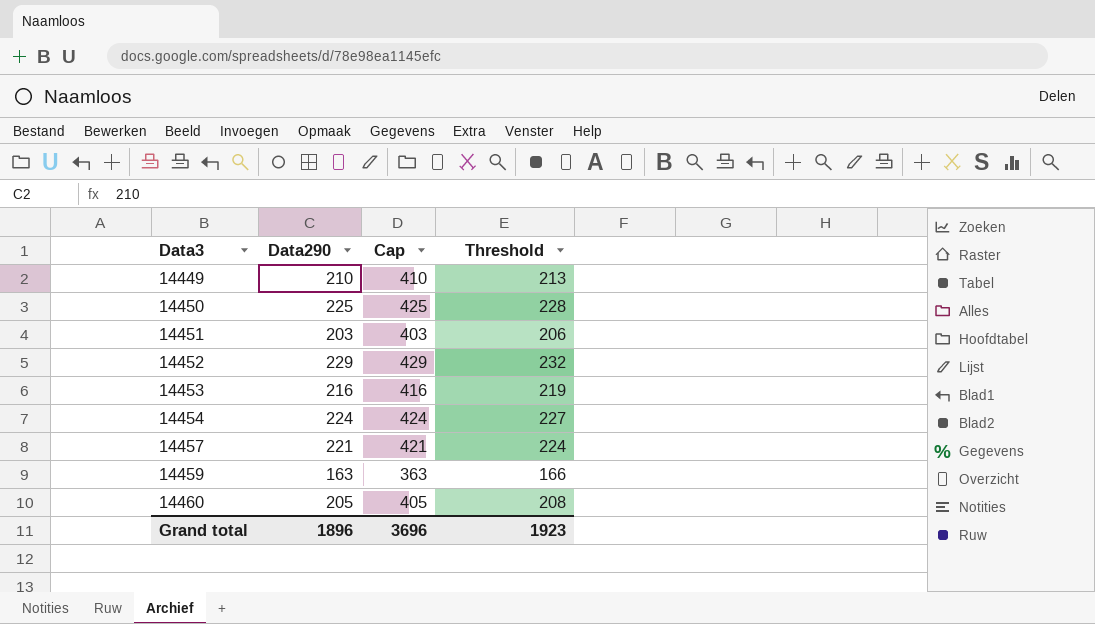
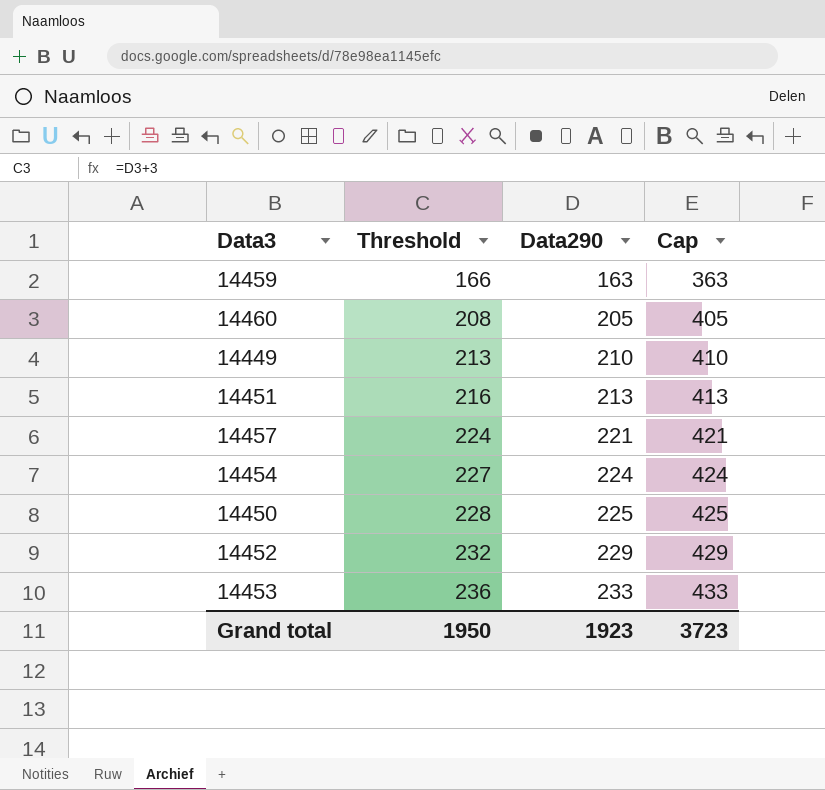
row order: Data3 ascending -> Threshold ascending
column Threshold | position: 4 -> 2
14451 | Threshold: 206 -> 216
14451 | Data290: 203 -> 213
14451 | Cap: 403 -> 413
14453 | Threshold: 219 -> 236
14453 | Data290: 216 -> 233
14453 | Cap: 416 -> 433
Grand total | Threshold: 1923 -> 1950
Grand total | Data290: 1896 -> 1923
Grand total | Cap: 3696 -> 3723

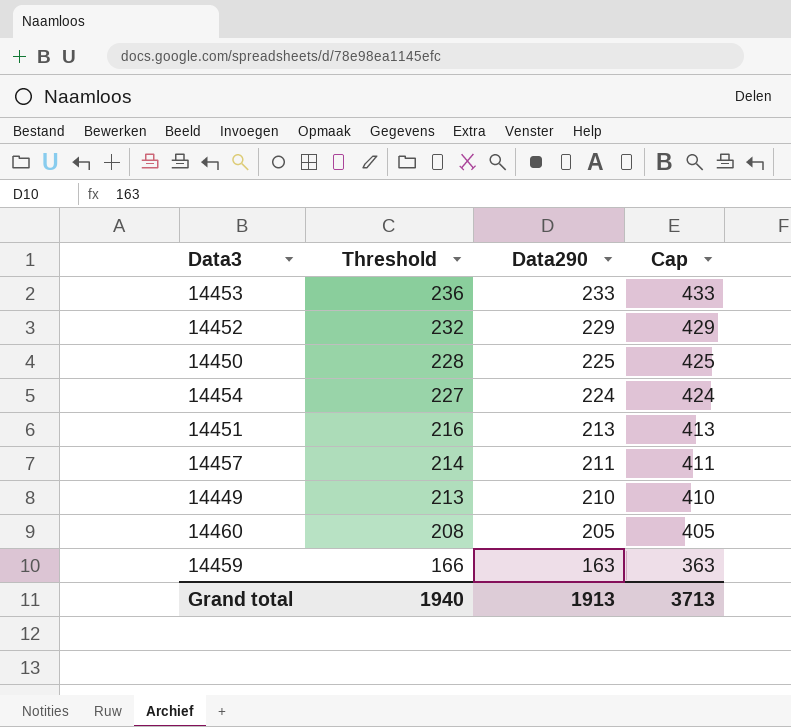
row order: Threshold ascending -> Threshold descending
14457 | Threshold: 224 -> 214
14457 | Data290: 221 -> 211
14457 | Cap: 421 -> 411
Grand total | Threshold: 1950 -> 1940
Grand total | Data290: 1923 -> 1913
Grand total | Cap: 3723 -> 3713

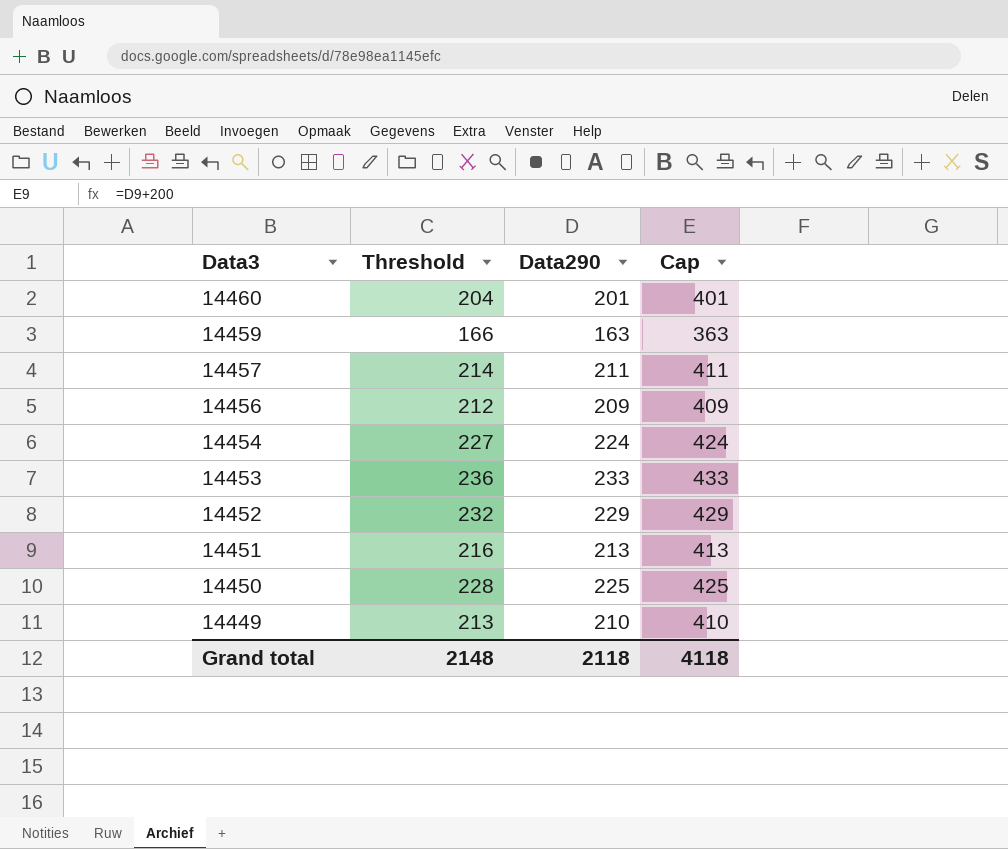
row order: Threshold descending -> Data3 descending
14460 | Threshold: 208 -> 204
14460 | Data290: 205 -> 201
14460 | Cap: 405 -> 401
row 14456: none -> 212 | 209 | 409
Grand total | Threshold: 1940 -> 2148
Grand total | Data290: 1913 -> 2118
Grand total | Cap: 3713 -> 4118

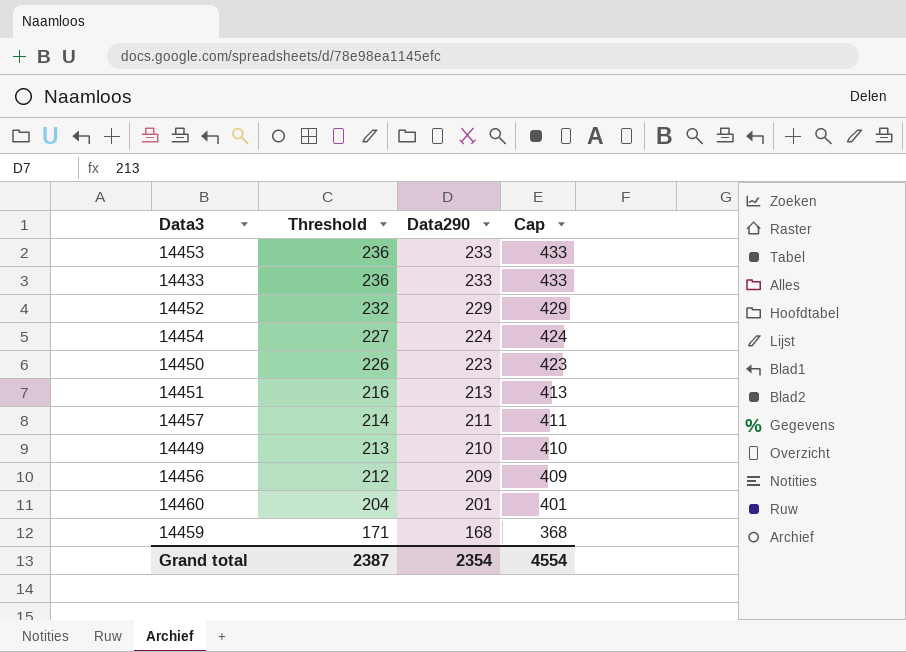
row order: Data3 descending -> Threshold descending
row 14433: none -> 236 | 233 | 433
14450 | Threshold: 228 -> 226
14450 | Data290: 225 -> 223
14450 | Cap: 425 -> 423
14459 | Threshold: 166 -> 171
14459 | Data290: 163 -> 168
14459 | Cap: 363 -> 368
Grand total | Threshold: 2148 -> 2387
Grand total | Data290: 2118 -> 2354
Grand total | Cap: 4118 -> 4554

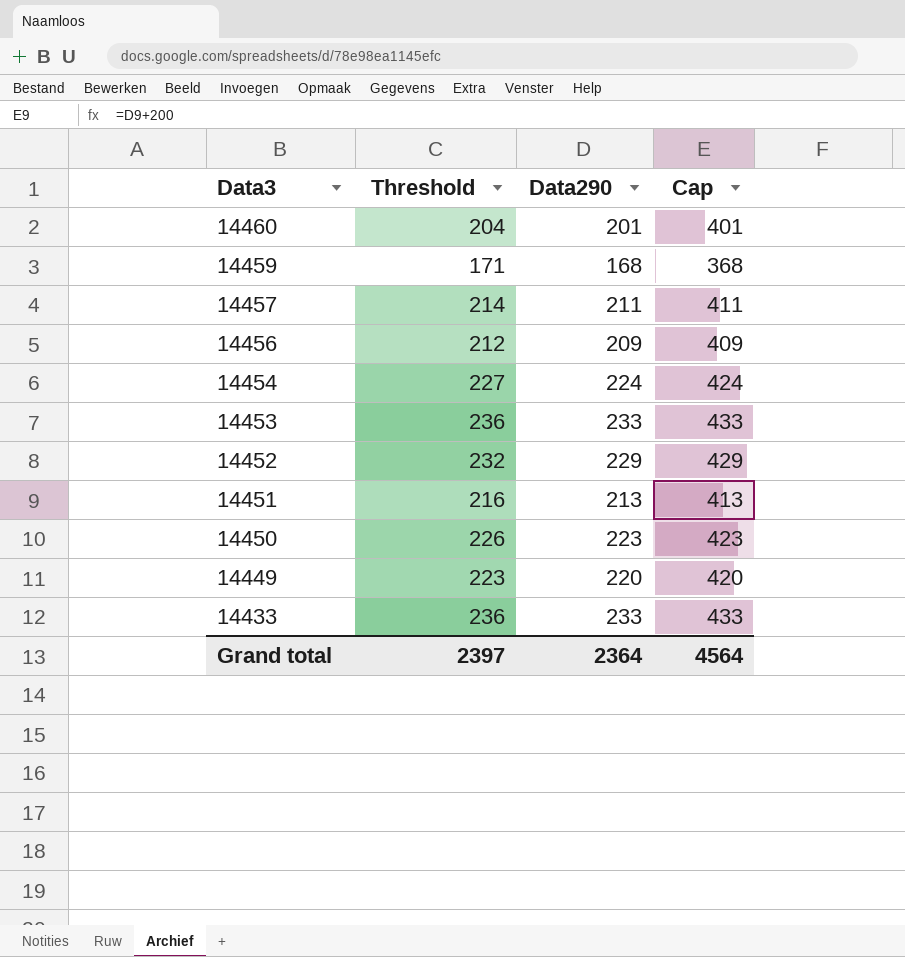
row order: Threshold descending -> Data3 descending
14449 | Threshold: 213 -> 223
14449 | Data290: 210 -> 220
14449 | Cap: 410 -> 420
Grand total | Threshold: 2387 -> 2397
Grand total | Data290: 2354 -> 2364
Grand total | Cap: 4554 -> 4564

